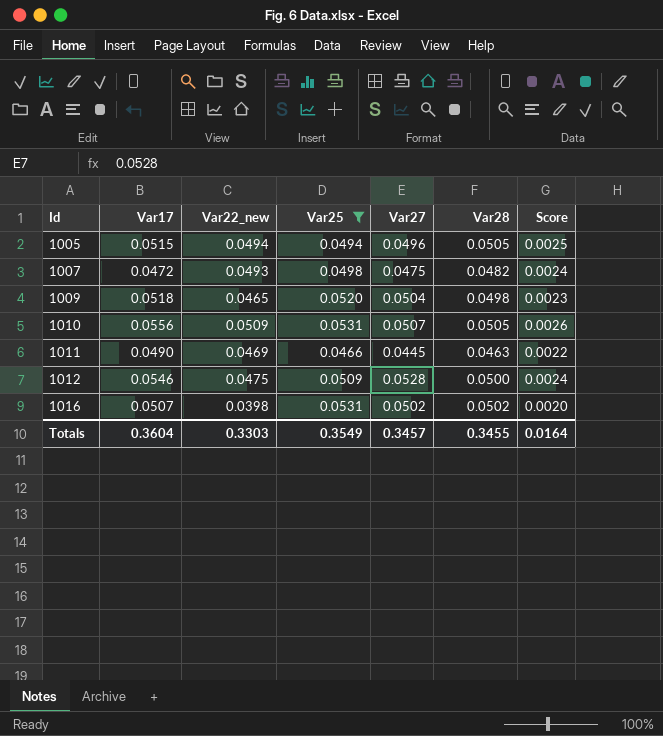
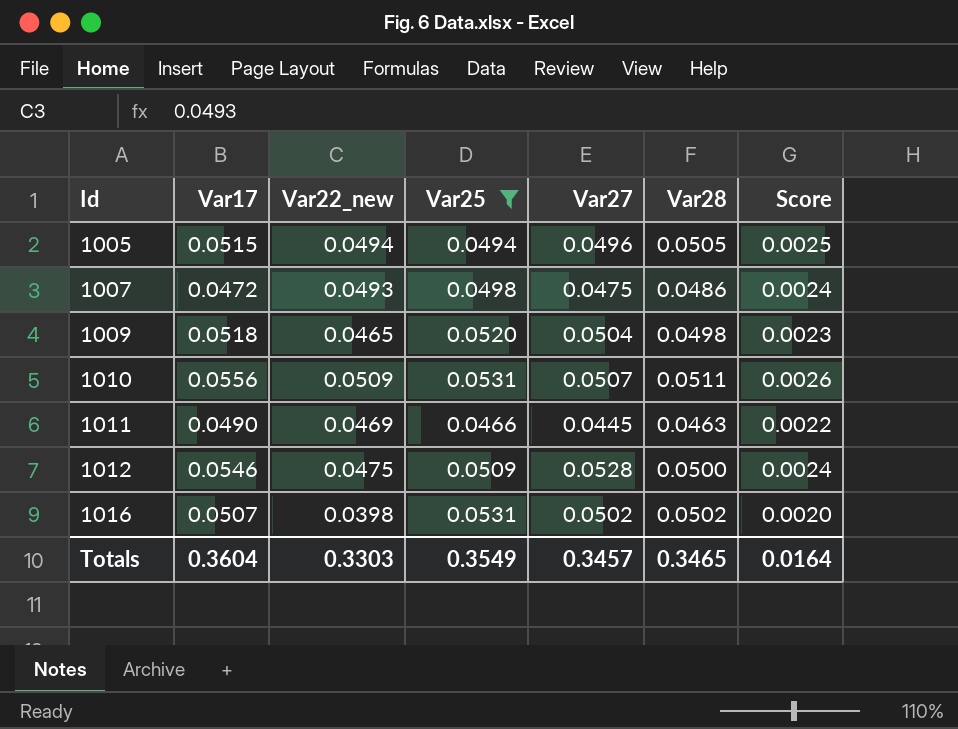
1007 | Var28: 0.0482 -> 0.0486
1010 | Var28: 0.0505 -> 0.0511
Totals | Var28: 0.3455 -> 0.3465

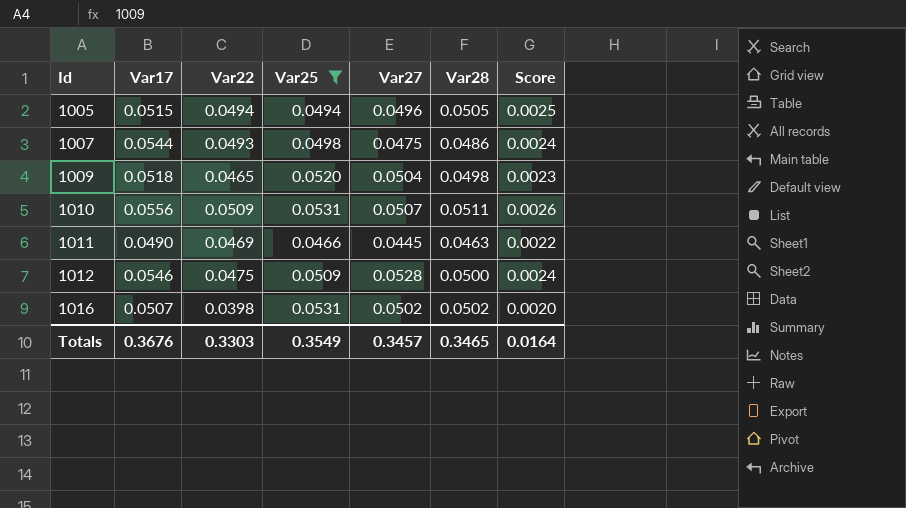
column name: Var22_new -> Var22
1007 | Var17: 0.0472 -> 0.0544
Totals | Var17: 0.3604 -> 0.3676

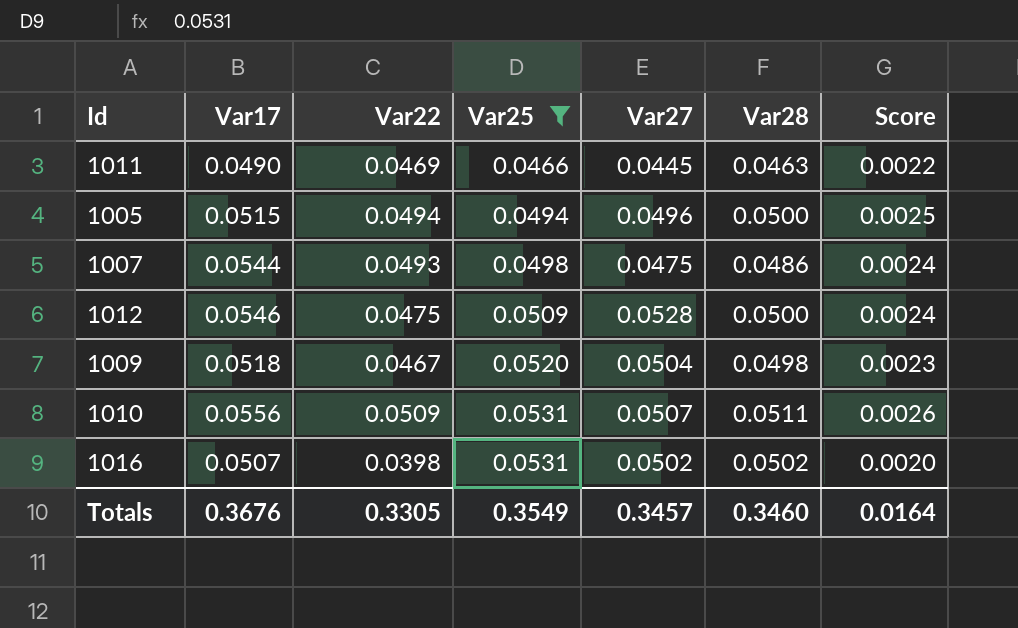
row order: Id ascending -> Var25 ascending
1005 | Var28: 0.0505 -> 0.0500
1009 | Var22: 0.0465 -> 0.0467
Totals | Var22: 0.3303 -> 0.3305
Totals | Var28: 0.3465 -> 0.3460

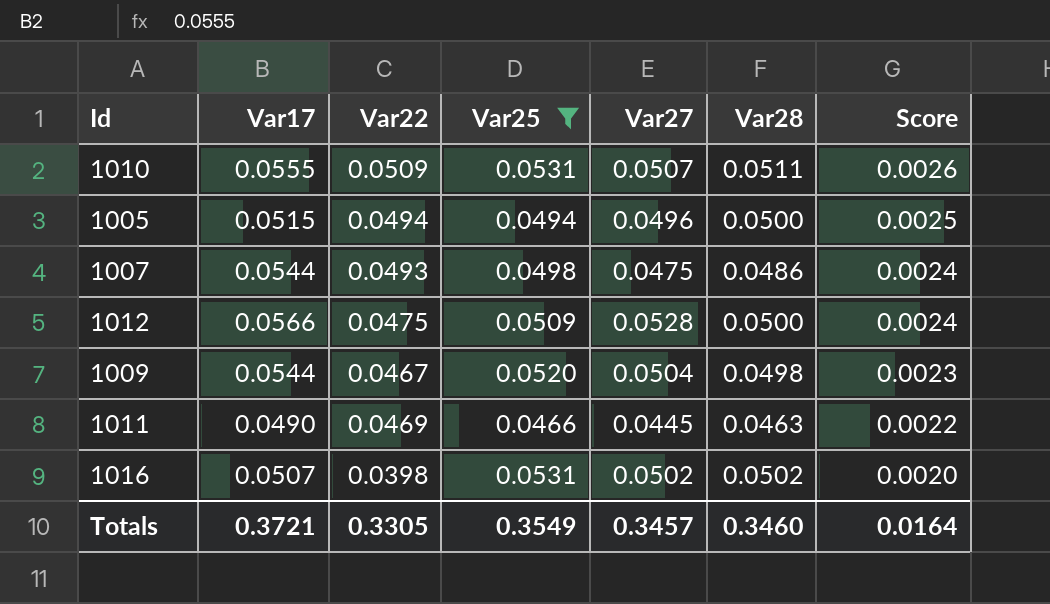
row order: Var25 ascending -> Score descending
1010 | Var17: 0.0556 -> 0.0555
1012 | Var17: 0.0546 -> 0.0566
1009 | Var17: 0.0518 -> 0.0544
Totals | Var17: 0.3676 -> 0.3721

